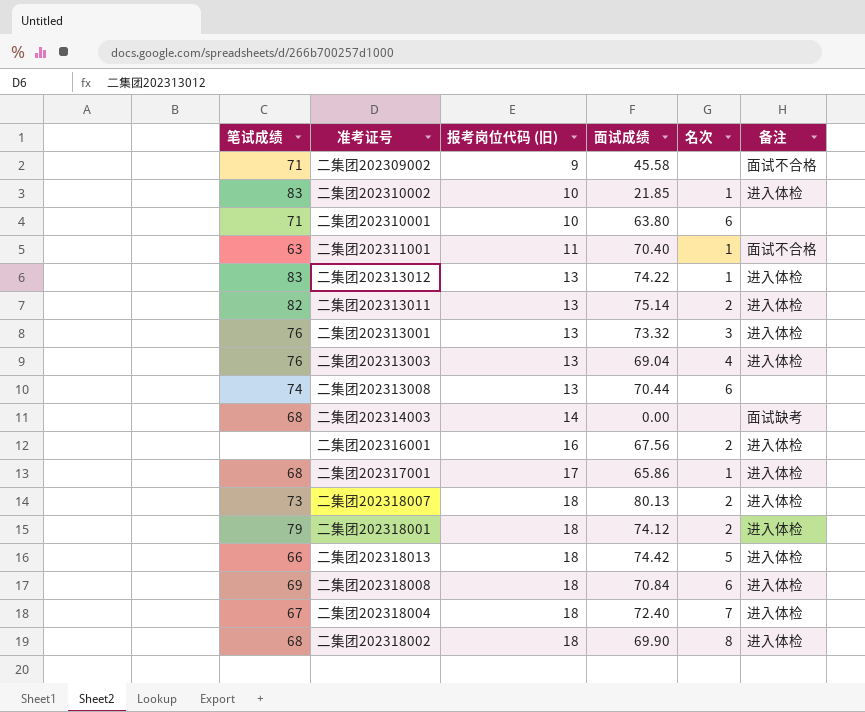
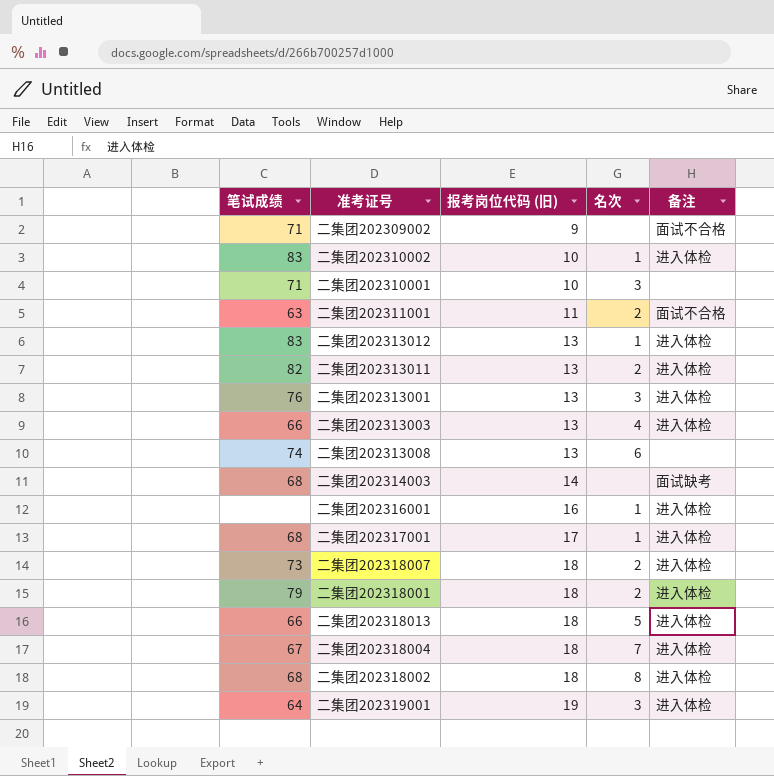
column 面试成绩 | position: 4 -> none
row 二集团202318008: 69 | 18 | 70.84 | 6 | 进入体检 -> none
二集团202310001 | 名次: 6 -> 3
二集团202311001 | 名次: 1 -> 2
二集团202313003 | 笔试成绩: 76 -> 66
二集团202316001 | 名次: 2 -> 1
row 二集团202319001: none -> 64 | 19 | 3 | 进入体检

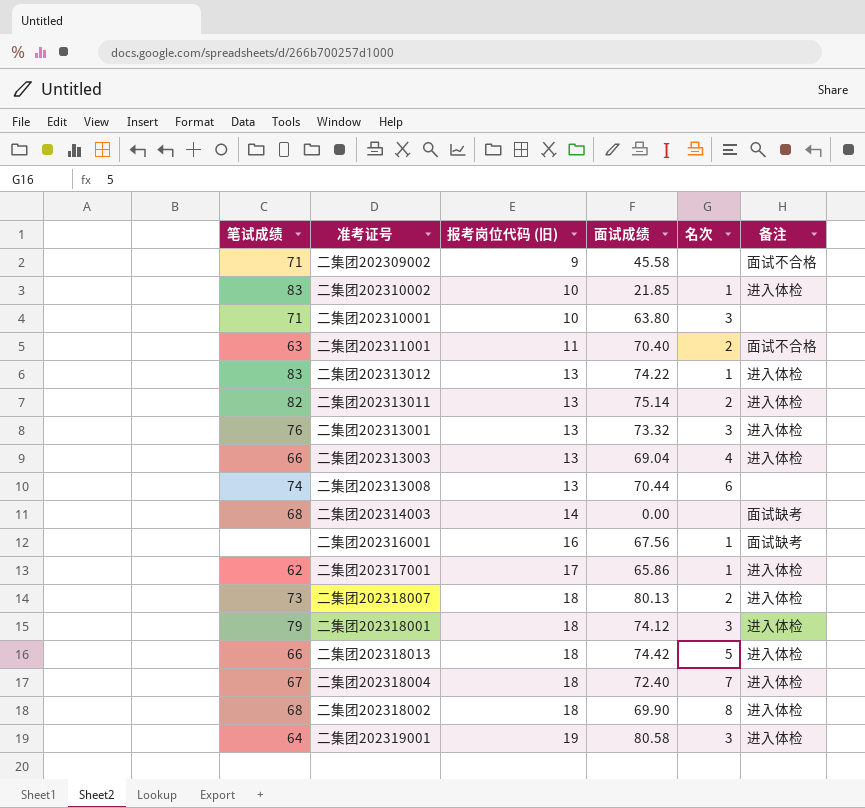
column 面试成绩 | position: none -> 4
二集团202316001 | 备注: 进入体检 -> 面试缺考
二集团202317001 | 笔试成绩: 68 -> 62
二集团202318001 | 名次: 2 -> 3

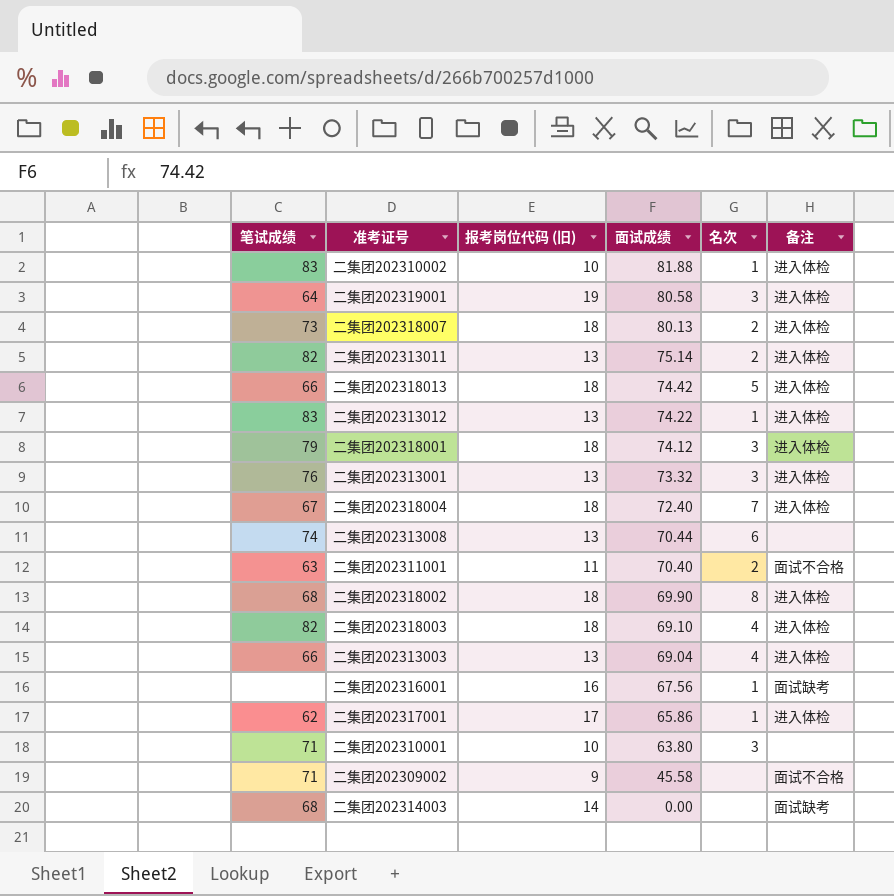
row order: 报考岗位代码 (旧) ascending -> 面试成绩 descending
二集团202310002 | 面试成绩: 21.85 -> 81.88
row 二集团202318003: none -> 82 | 18 | 69.10 | 4 | 进入体检

